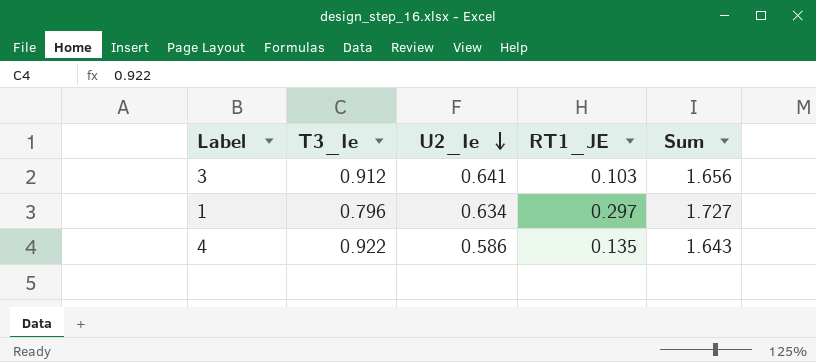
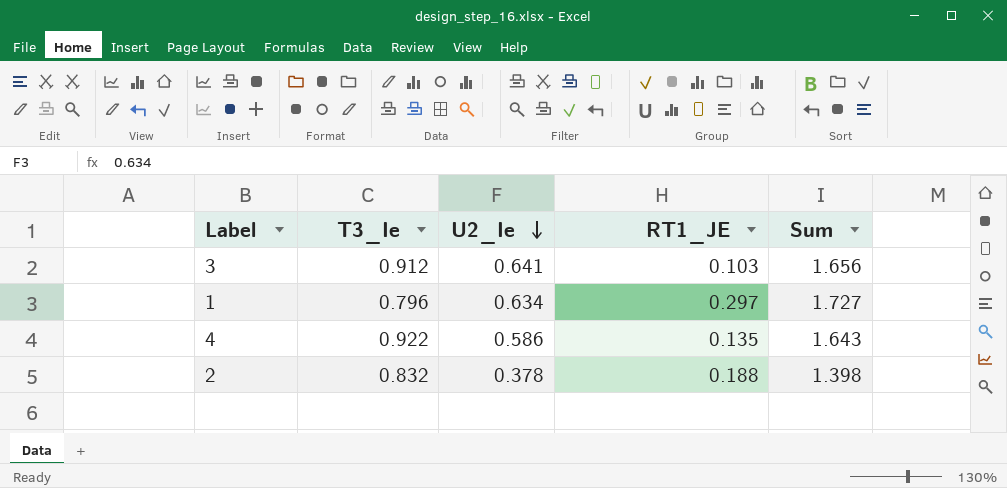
row 2: none -> 0.832 | 0.378 | 0.188 | 1.398

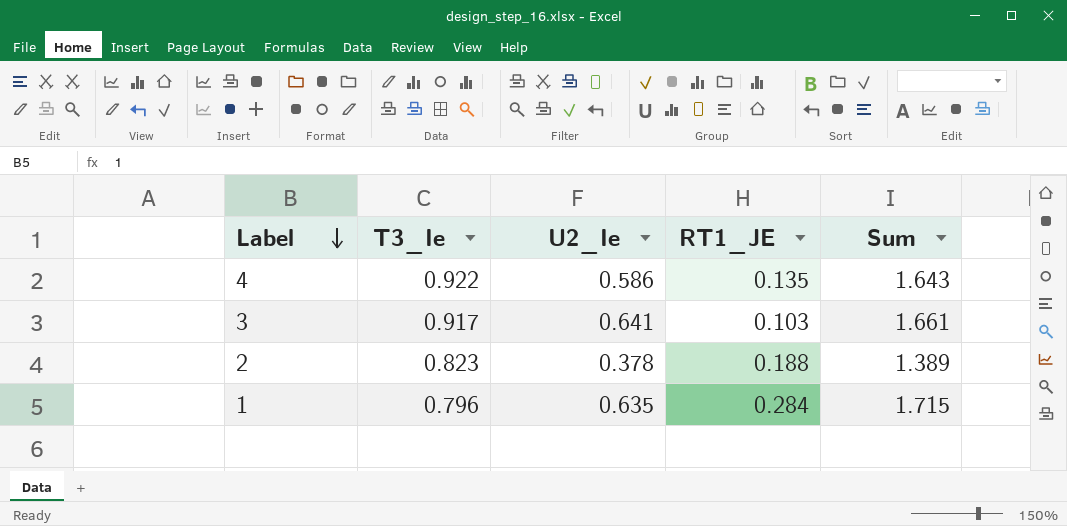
row order: U2_Ie descending -> Label descending
3 | T3_Ie: 0.912 -> 0.917
3 | Sum: 1.656 -> 1.661
2 | T3_Ie: 0.832 -> 0.823
2 | Sum: 1.398 -> 1.389
1 | U2_Ie: 0.634 -> 0.635
1 | RT1_JE: 0.297 -> 0.284
1 | Sum: 1.727 -> 1.715

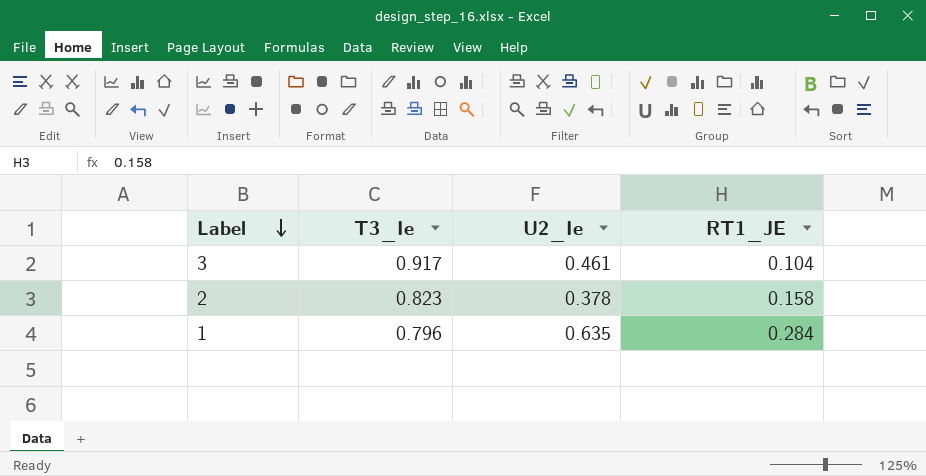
column Sum | formula: [T3_Ie] + [U2_Ie] + [RT1_JE] -> none
row 4: 0.922 | 0.586 | 0.135 | 1.643 -> none
3 | U2_Ie: 0.641 -> 0.461
3 | RT1_JE: 0.103 -> 0.104
2 | RT1_JE: 0.188 -> 0.158

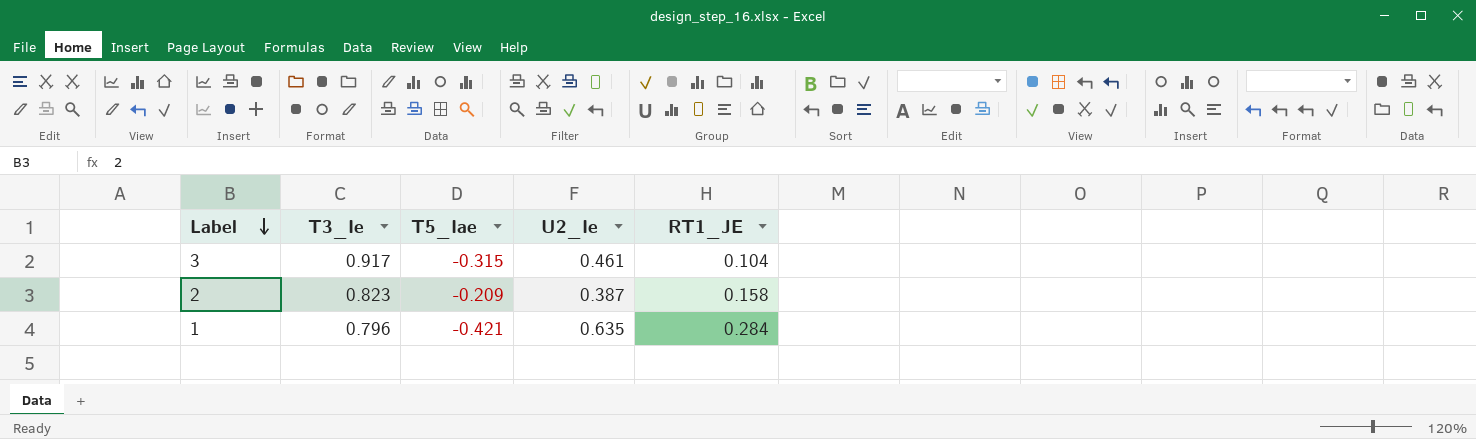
column T5_Iae | position: none -> 3
2 | U2_Ie: 0.378 -> 0.387

